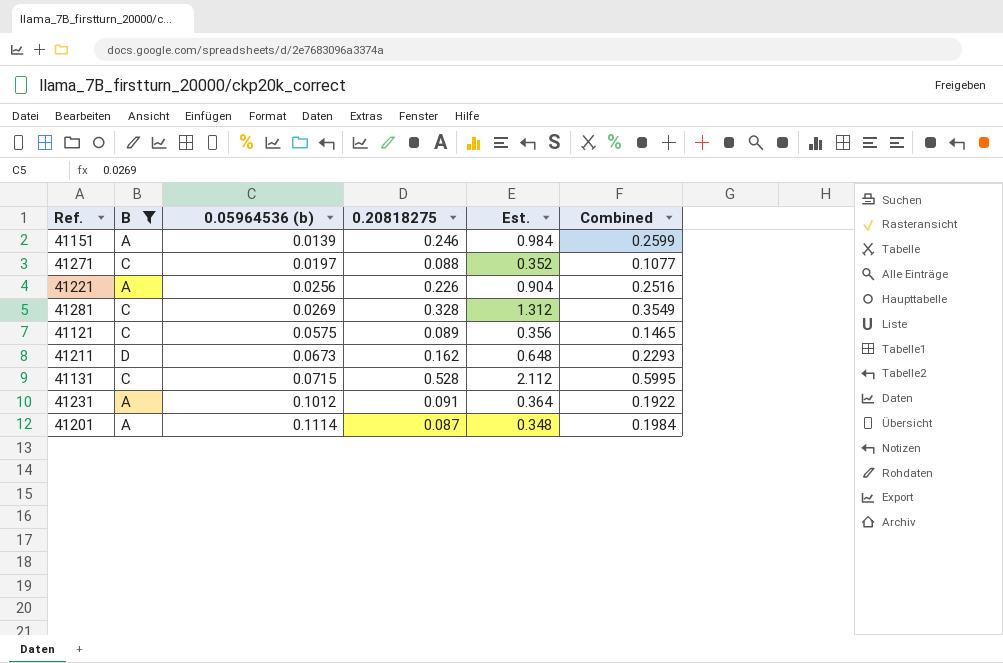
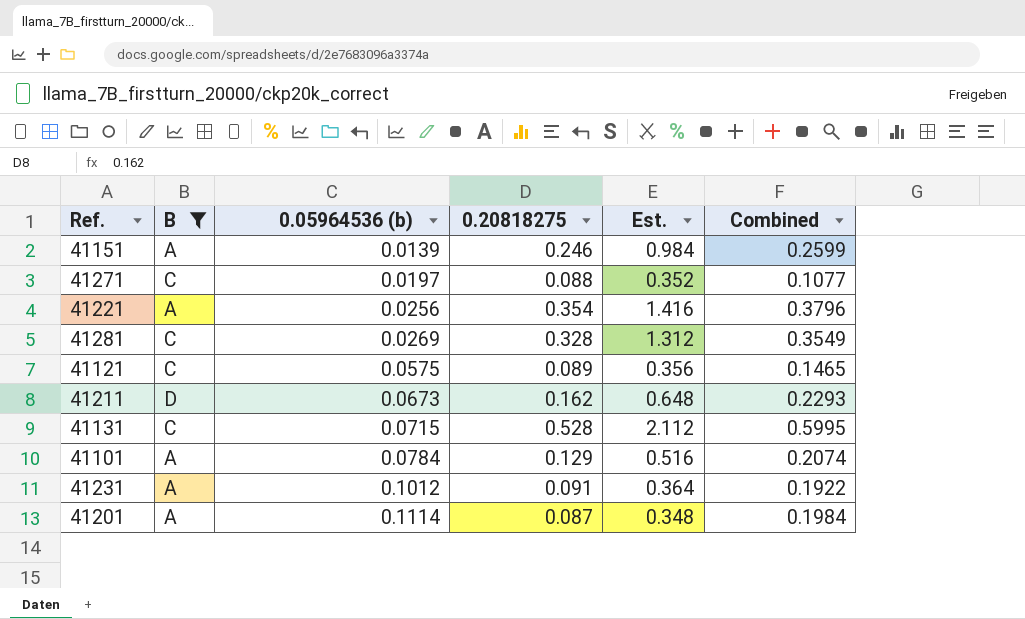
41221 | 0.20818275: 0.226 -> 0.354
41221 | Est.: 0.904 -> 1.416
41221 | Combined: 0.2516 -> 0.3796
row 41101: none -> A | 0.0784 | 0.129 | 0.516 | 0.2074

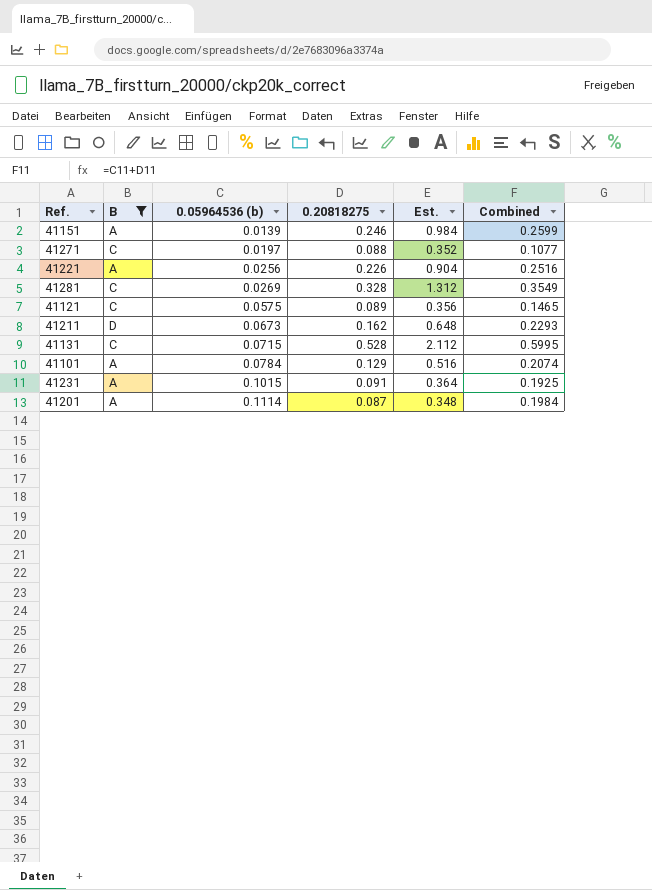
41221 | 0.20818275: 0.354 -> 0.226
41221 | Est.: 1.416 -> 0.904
41221 | Combined: 0.3796 -> 0.2516
41231 | 0.05964536 (b): 0.1012 -> 0.1015
41231 | Combined: 0.1922 -> 0.1925

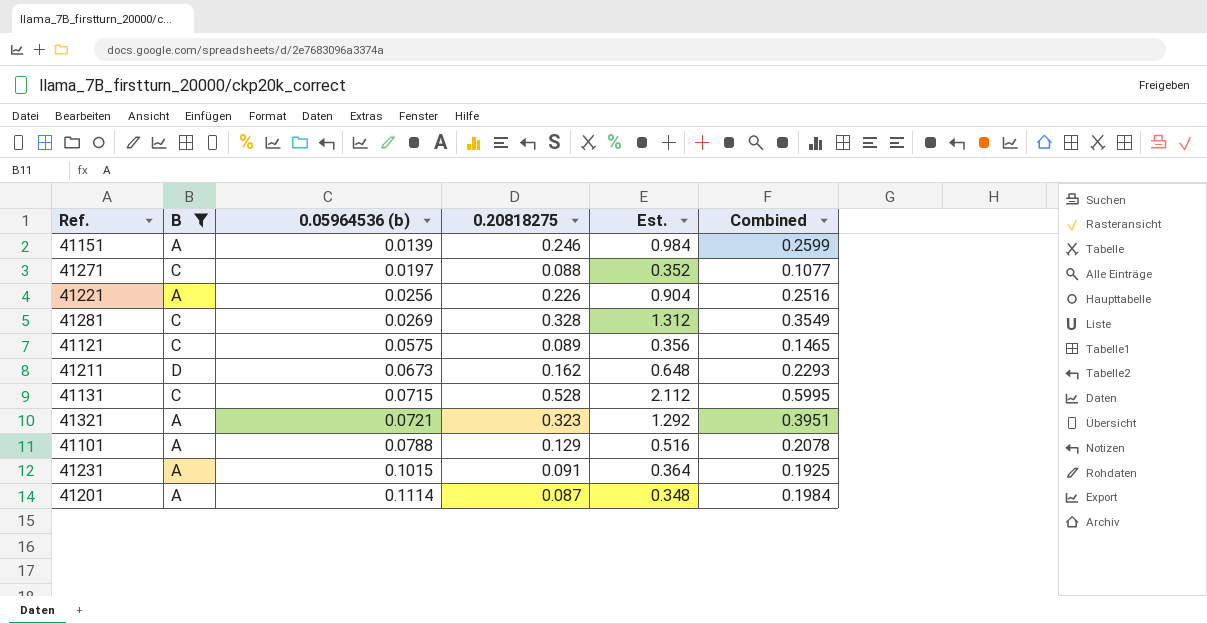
row 41321: none -> A | 0.0721 | 0.323 | 1.292 | 0.3951
41101 | 0.05964536 (b): 0.0784 -> 0.0788
41101 | Combined: 0.2074 -> 0.2078

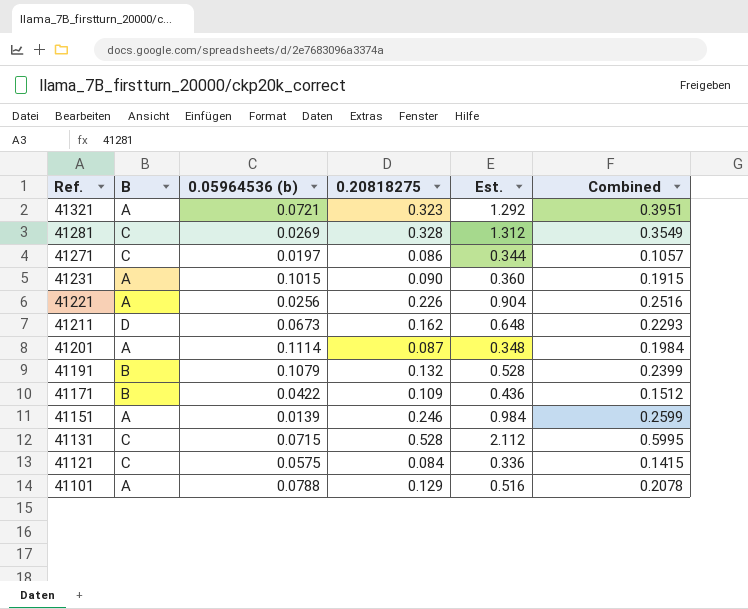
filter: B != B -> none
row order: 0.05964536 (b) ascending -> Ref. descending
41271 | 0.20818275: 0.088 -> 0.086
41271 | Est.: 0.352 -> 0.344
41271 | Combined: 0.1077 -> 0.1057
41231 | 0.20818275: 0.091 -> 0.090
41231 | Est.: 0.364 -> 0.360
41231 | Combined: 0.1925 -> 0.1915
41121 | 0.20818275: 0.089 -> 0.084
41121 | Est.: 0.356 -> 0.336
41121 | Combined: 0.1465 -> 0.1415

